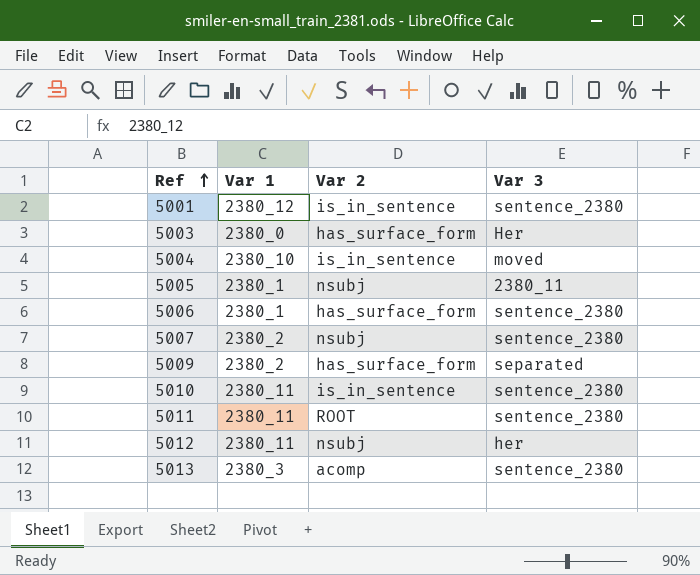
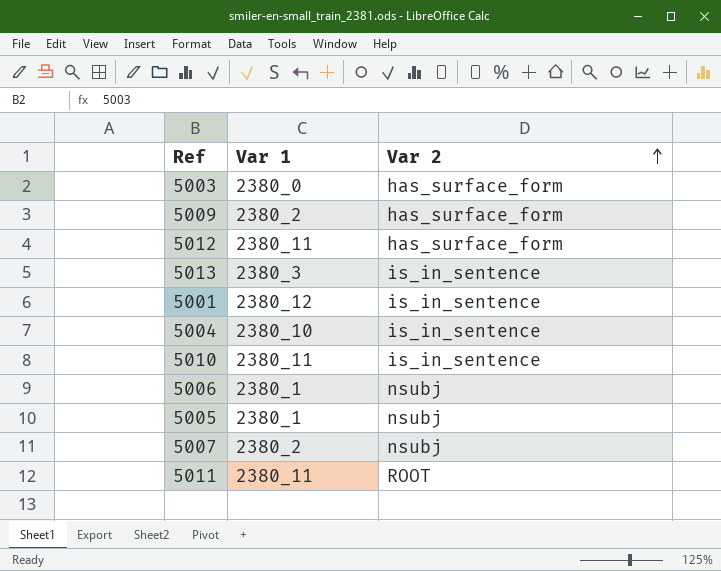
row order: Ref ascending -> Var 2 ascending
column Var 3 | position: 4 -> none
5012 | Var 2: nsubj -> has_surface_form
5013 | Var 2: acomp -> is_in_sentence
5006 | Var 2: has_surface_form -> nsubj

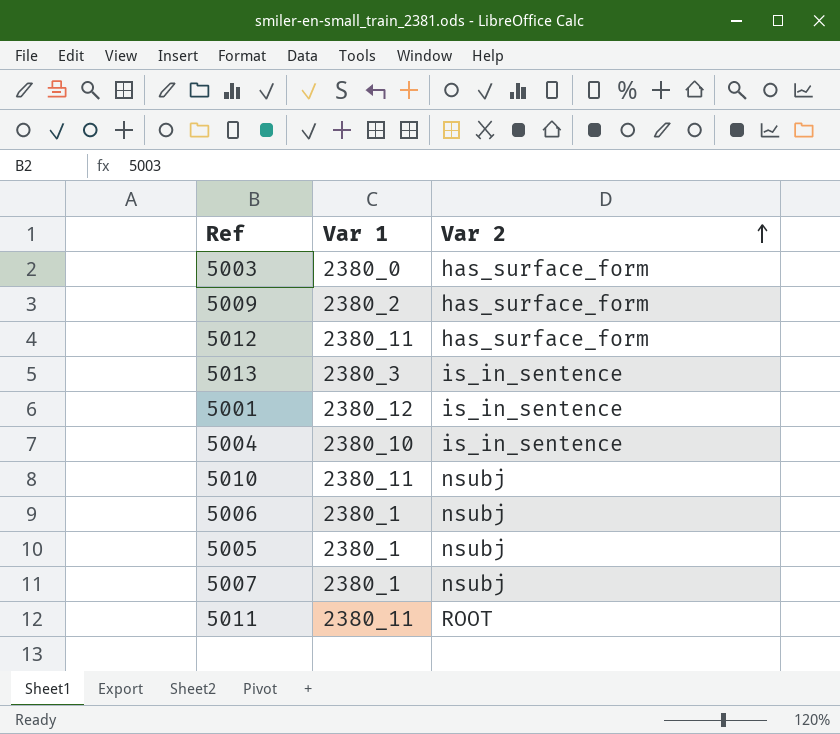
5010 | Var 2: is_in_sentence -> nsubj
5007 | Var 1: 2380_2 -> 2380_1

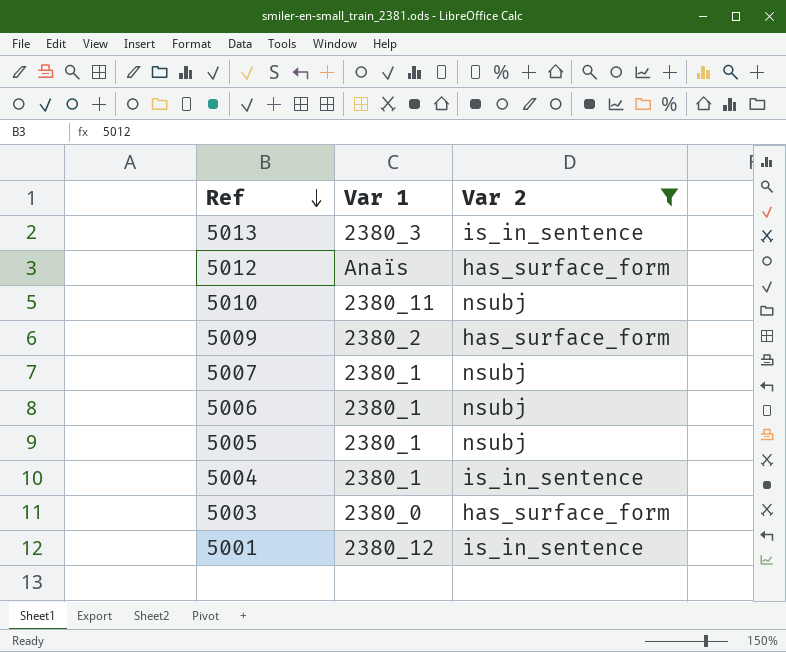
filter: none -> Var 2 != ROOT
row order: Var 2 ascending -> Ref descending
5012 | Var 1: 2380_11 -> Anaïs
5004 | Var 1: 2380_10 -> 2380_1

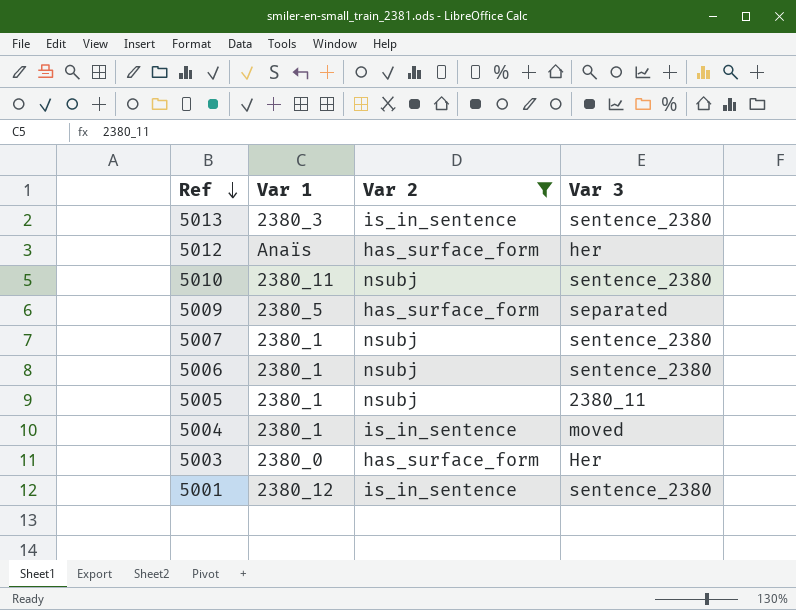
column Var 3 | position: none -> 4
5009 | Var 1: 2380_2 -> 2380_5

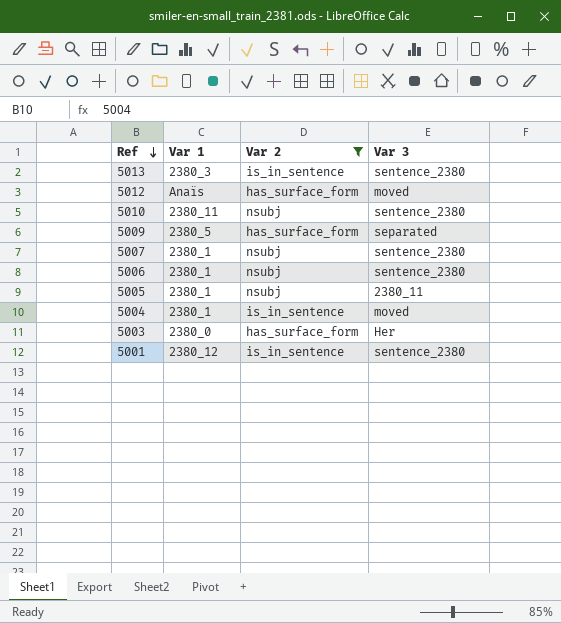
5012 | Var 3: her -> moved

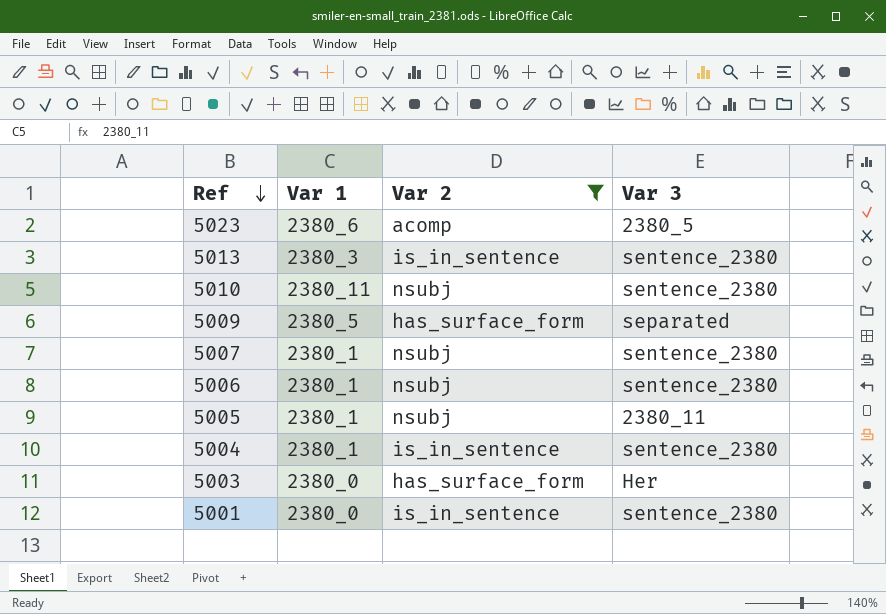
row 5012: Anaïs | has_surface_form | moved -> none
row 5023: none -> 2380_6 | acomp | 2380_5
5004 | Var 3: moved -> sentence_2380
5001 | Var 1: 2380_12 -> 2380_0

